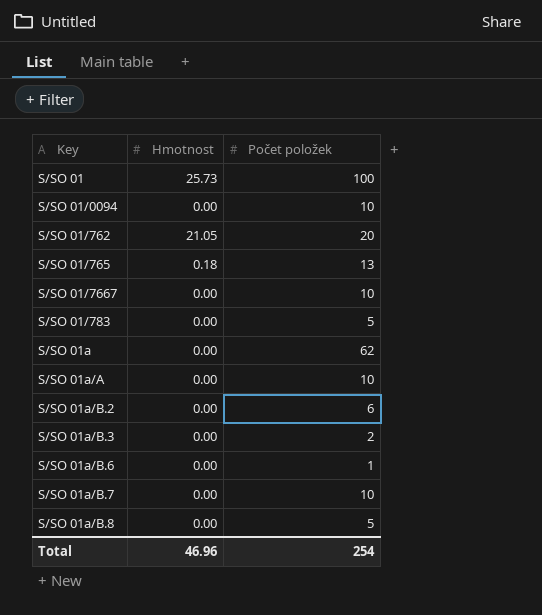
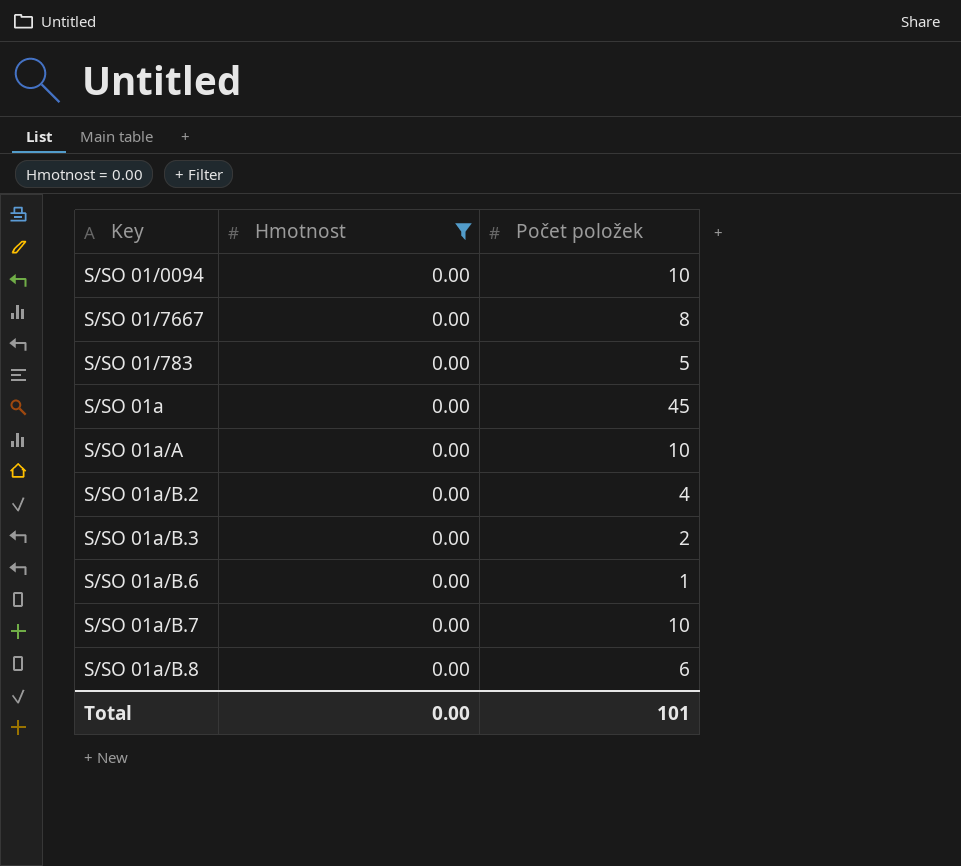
filter: none -> Hmotnost = 0.00
S/SO 01/7667 | Počet položek: 10 -> 8
S/SO 01a | Počet položek: 62 -> 45
S/SO 01a/B.2 | Počet položek: 6 -> 4
S/SO 01a/B.8 | Počet položek: 5 -> 6
Total | Hmotnost: 46.96 -> 0.00
Total | Počet položek: 254 -> 101

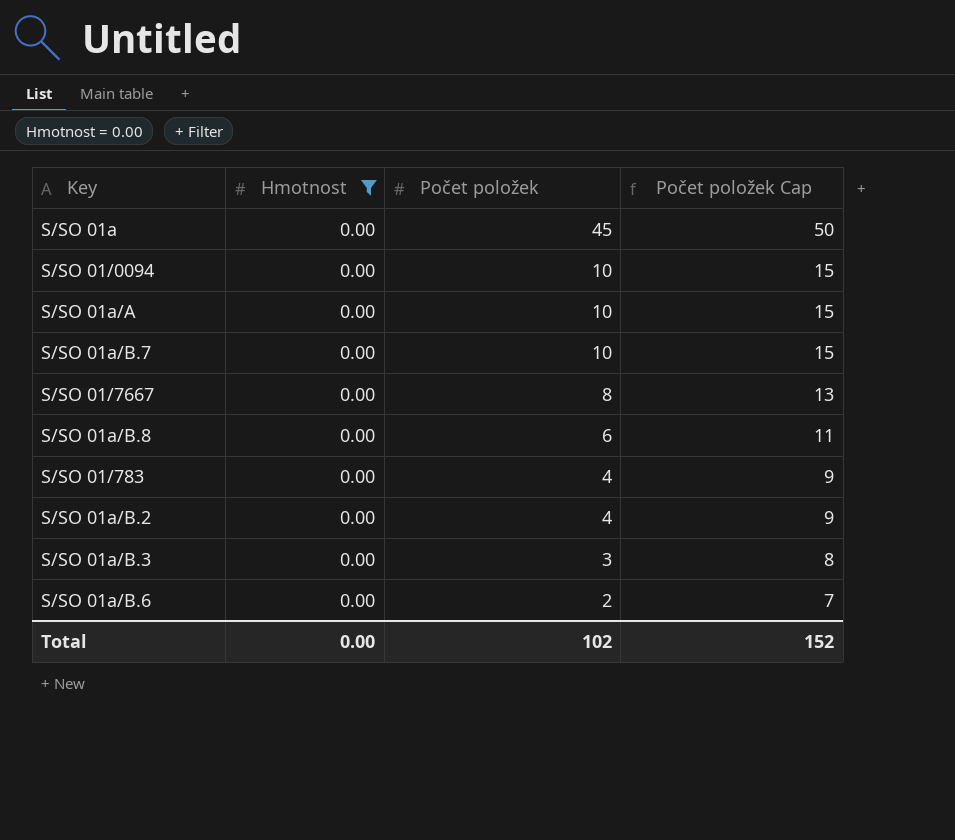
row order: none -> Počet položek descending
column Počet položek Cap | formula: none -> [Počet položek] + 5
S/SO 01/783 | Počet položek: 5 -> 4
S/SO 01a/B.3 | Počet položek: 2 -> 3
S/SO 01a/B.6 | Počet položek: 1 -> 2
Total | Počet položek: 101 -> 102

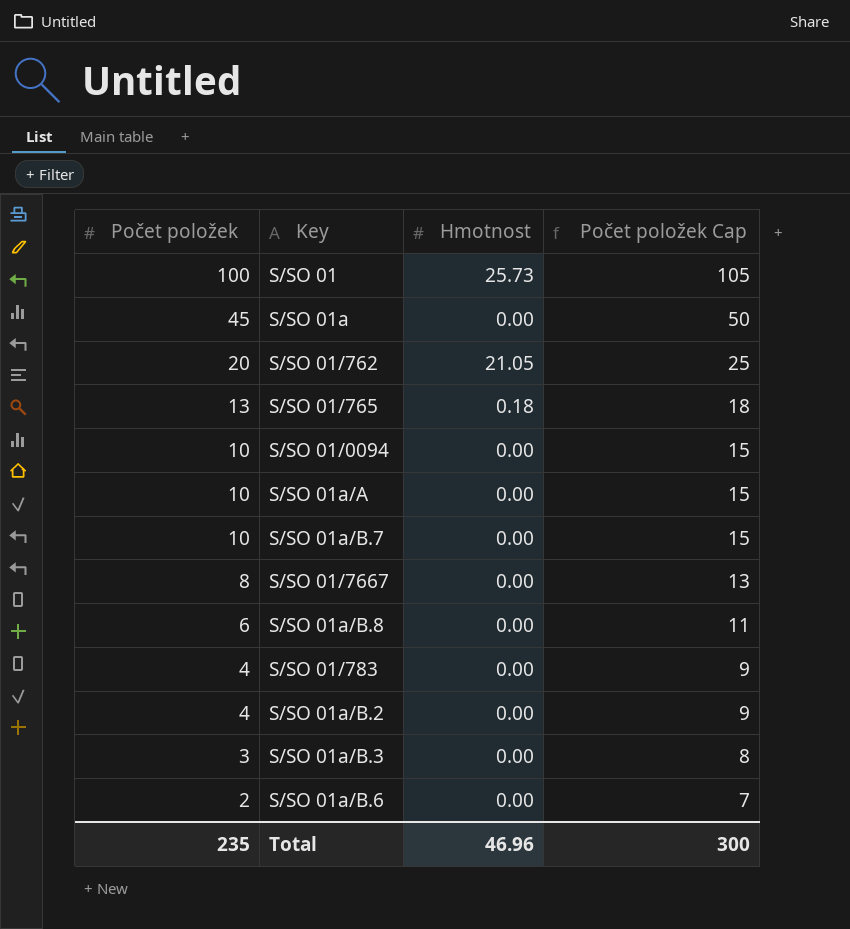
filter: Hmotnost = 0.00 -> none
column Počet položek | position: 3 -> 1
Total | Počet položek: 102 -> 235
Total | Hmotnost: 0.00 -> 46.96
Total | Počet položek Cap: 152 -> 300

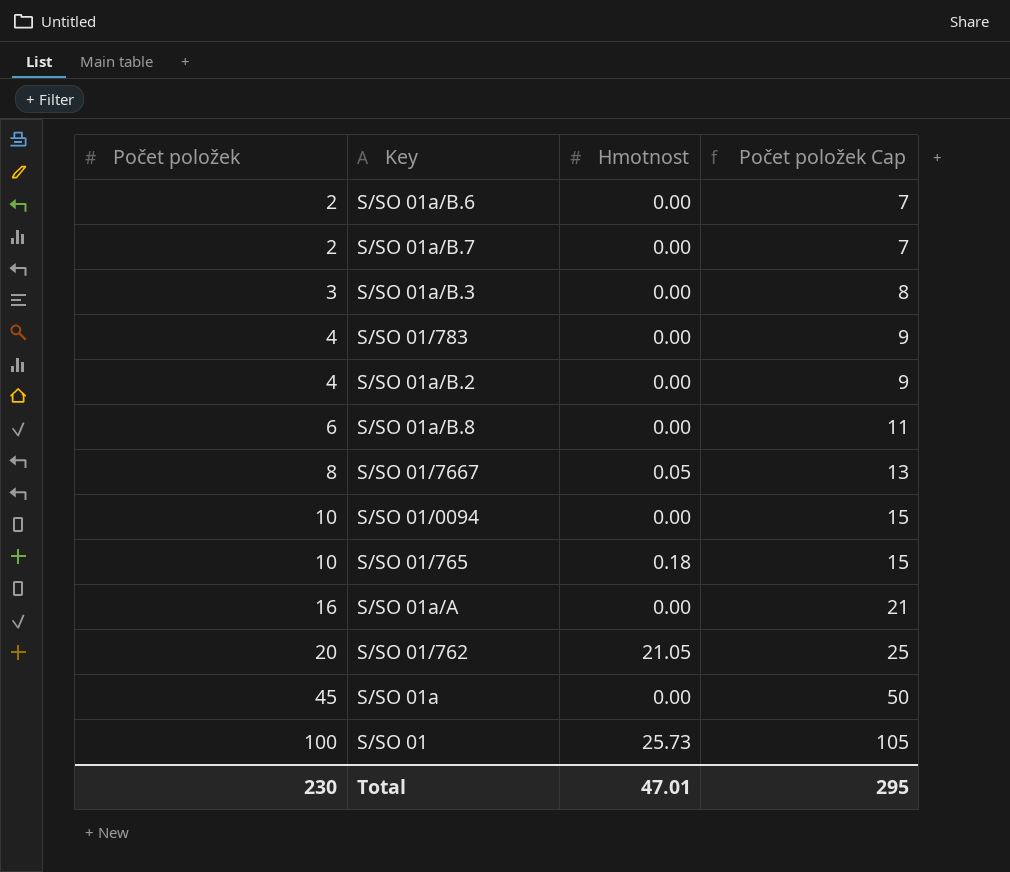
row order: Počet položek descending -> Počet položek ascending
S/SO 01a/B.7 | Počet položek: 10 -> 2
S/SO 01a/B.7 | Počet položek Cap: 15 -> 7
S/SO 01/7667 | Hmotnost: 0.00 -> 0.05
S/SO 01/765 | Počet položek: 13 -> 10
S/SO 01/765 | Počet položek Cap: 18 -> 15
S/SO 01a/A | Počet položek: 10 -> 16
S/SO 01a/A | Počet položek Cap: 15 -> 21
Total | Počet položek: 235 -> 230
Total | Hmotnost: 46.96 -> 47.01
Total | Počet položek Cap: 300 -> 295

